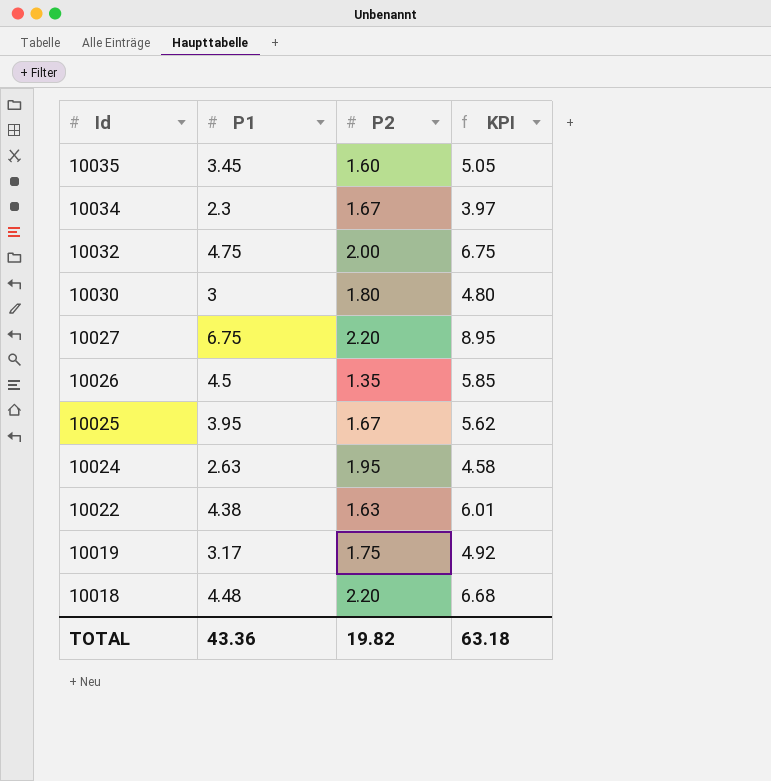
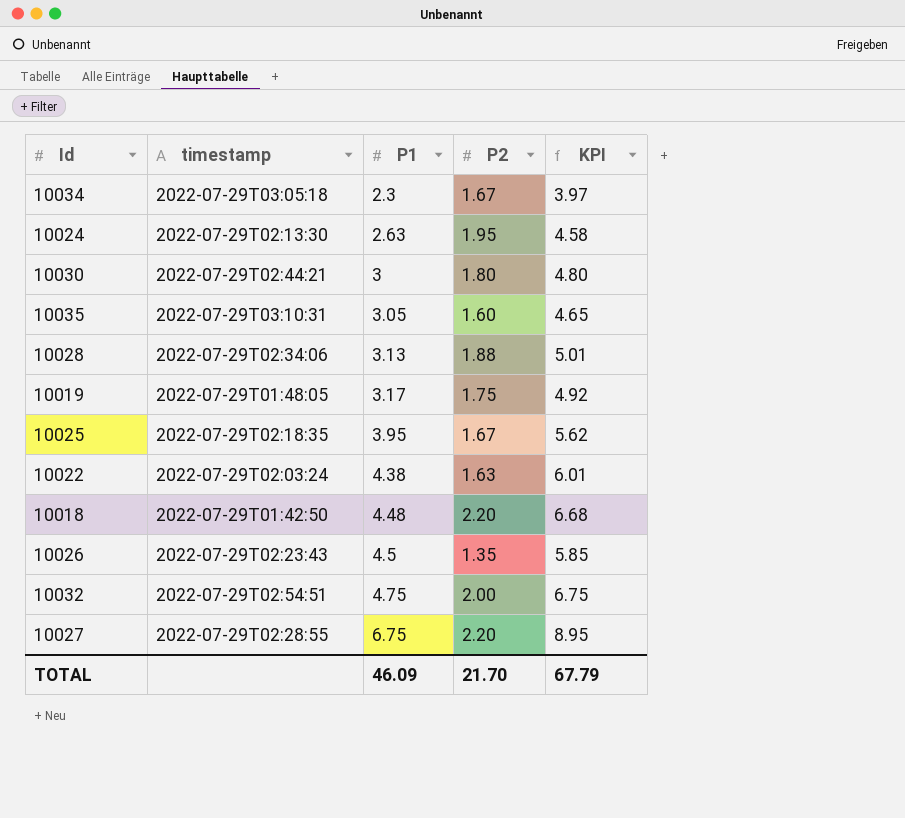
row order: Id descending -> P1 ascending
column timestamp | position: none -> 2
10035 | P1: 3.45 -> 3.05
10035 | KPI: 5.05 -> 4.65
row 10028: none -> 2022-07-29T02:34:06 | 3.13 | 1.88 | 5.01
TOTAL | P1: 43.36 -> 46.09
TOTAL | P2: 19.82 -> 21.70
TOTAL | KPI: 63.18 -> 67.79

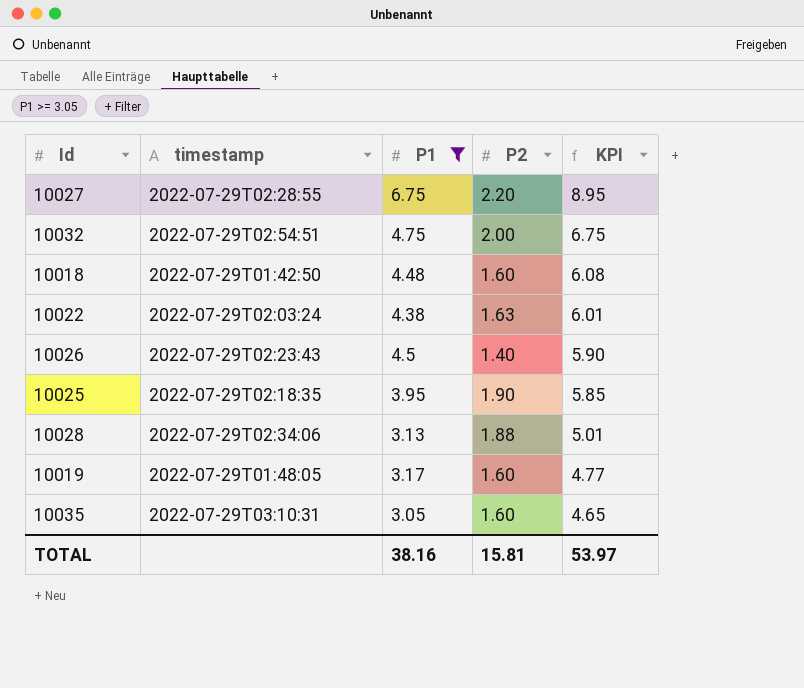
filter: none -> P1 >= 3.05
row order: P1 ascending -> KPI descending
10018 | P2: 2.20 -> 1.60
10018 | KPI: 6.68 -> 6.08
10026 | P2: 1.35 -> 1.40
10026 | KPI: 5.85 -> 5.90
10025 | P2: 1.67 -> 1.90
10025 | KPI: 5.62 -> 5.85
10019 | P2: 1.75 -> 1.60
10019 | KPI: 4.92 -> 4.77
TOTAL | P1: 46.09 -> 38.16
TOTAL | P2: 21.70 -> 15.81
TOTAL | KPI: 67.79 -> 53.97

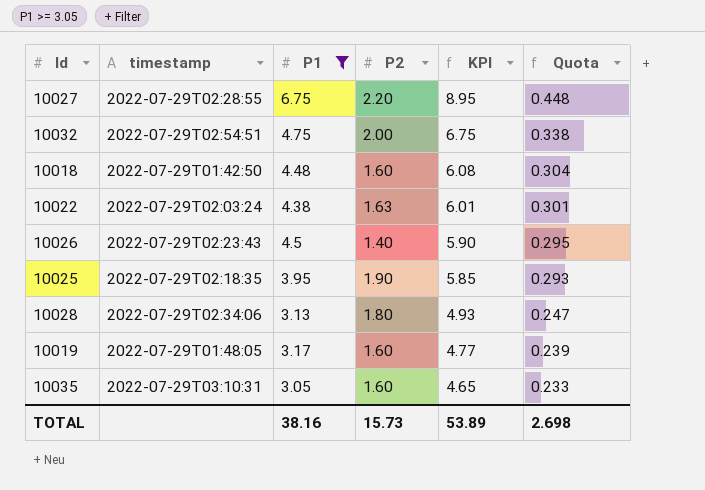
column Quota | formula: none -> [KPI] * 0.05
10028 | P2: 1.88 -> 1.80
10028 | KPI: 5.01 -> 4.93
TOTAL | P2: 15.81 -> 15.73
TOTAL | KPI: 53.97 -> 53.89

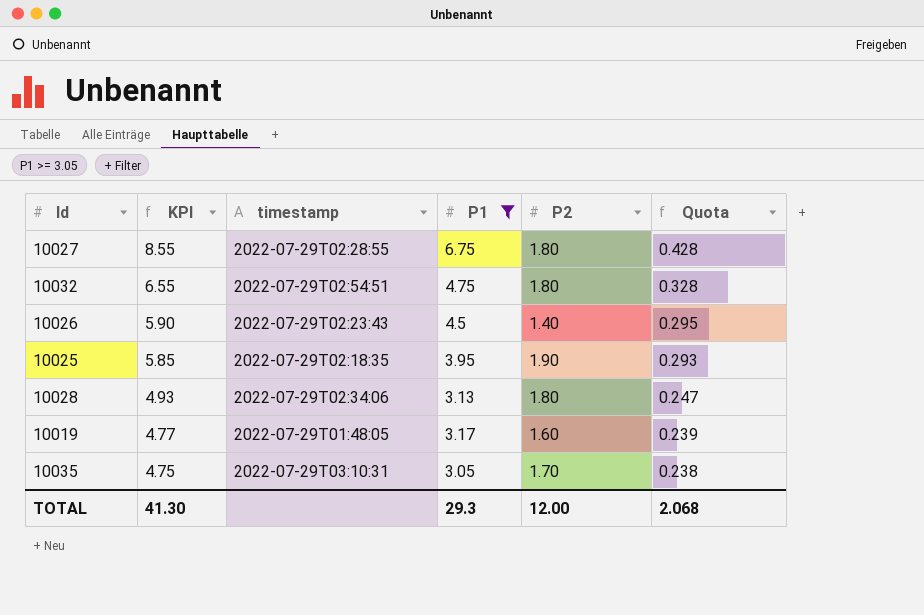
column KPI | position: 5 -> 2
row 10018: 2022-07-29T01:42:50 | 4.48 | 1.60 | 6.08 | 0.304 -> none
row 10022: 2022-07-29T02:03:24 | 4.38 | 1.63 | 6.01 | 0.301 -> none
10027 | KPI: 8.95 -> 8.55
10027 | P2: 2.20 -> 1.80
10027 | Quota: 0.448 -> 0.428
10032 | KPI: 6.75 -> 6.55
10032 | P2: 2.00 -> 1.80
10032 | Quota: 0.338 -> 0.328
10035 | KPI: 4.65 -> 4.75
10035 | P2: 1.60 -> 1.70
10035 | Quota: 0.233 -> 0.238
TOTAL | KPI: 53.89 -> 41.30
TOTAL | P1: 38.16 -> 29.3
TOTAL | P2: 15.73 -> 12.00
TOTAL | Quota: 2.698 -> 2.068

